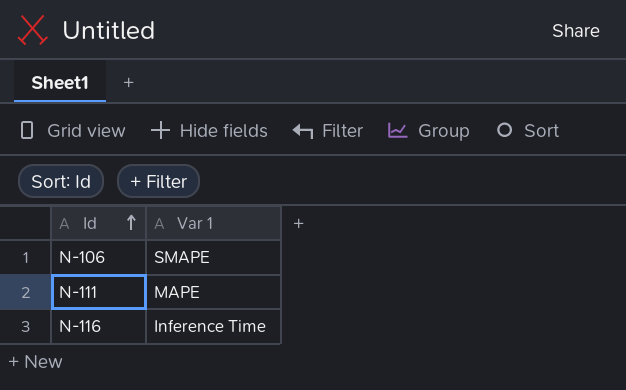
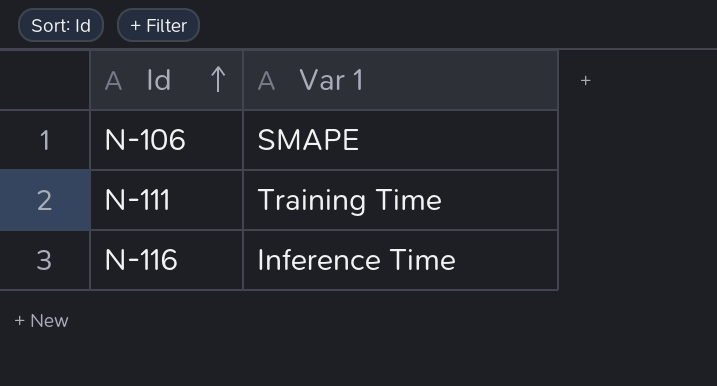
N-111 | Var 1: MAPE -> Training Time

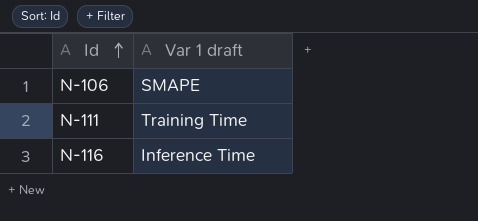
column name: Var 1 -> Var 1 draft

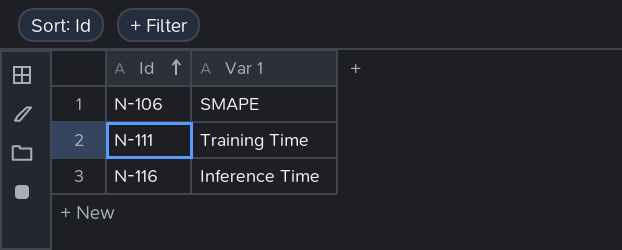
column name: Var 1 draft -> Var 1

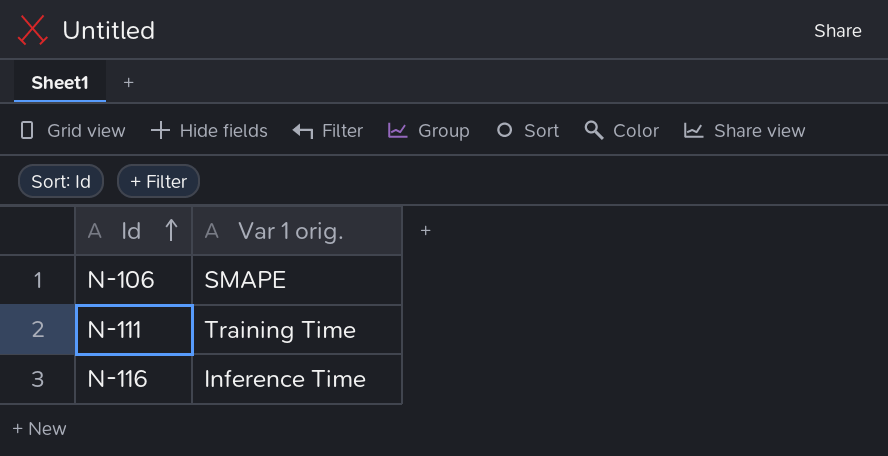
column name: Var 1 -> Var 1 orig.

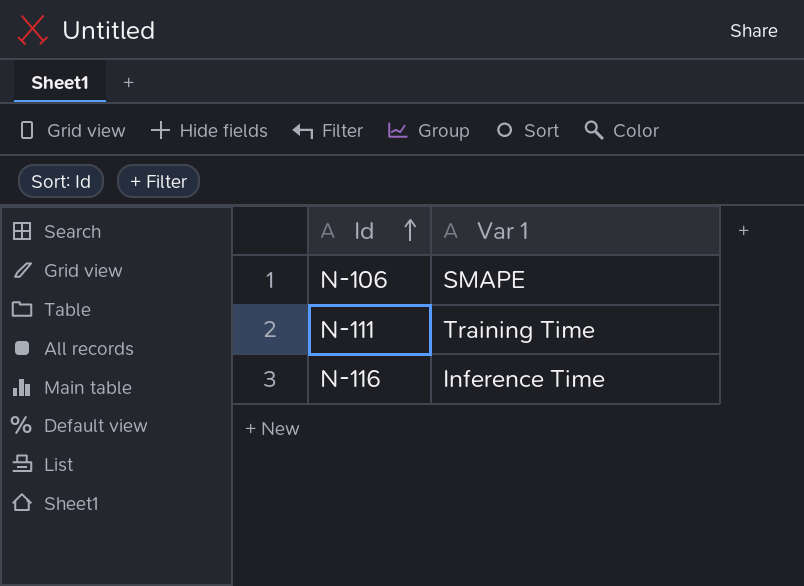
column name: Var 1 orig. -> Var 1

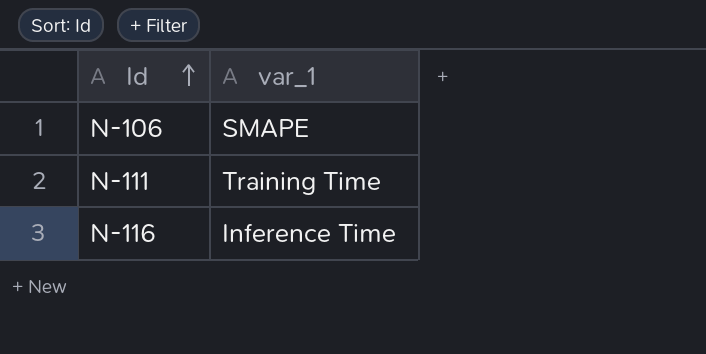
column name: Var 1 -> var_1

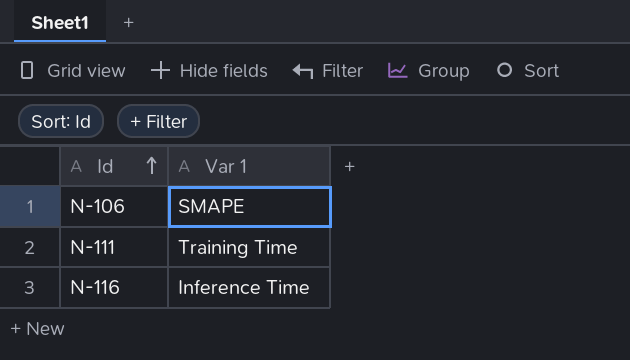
column name: var_1 -> Var 1

